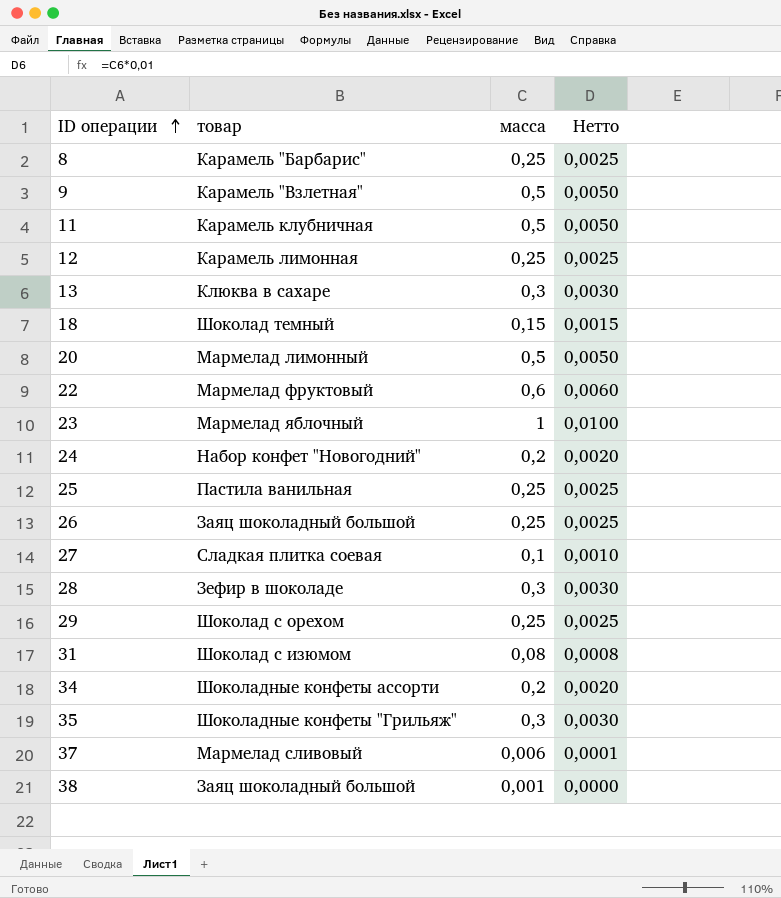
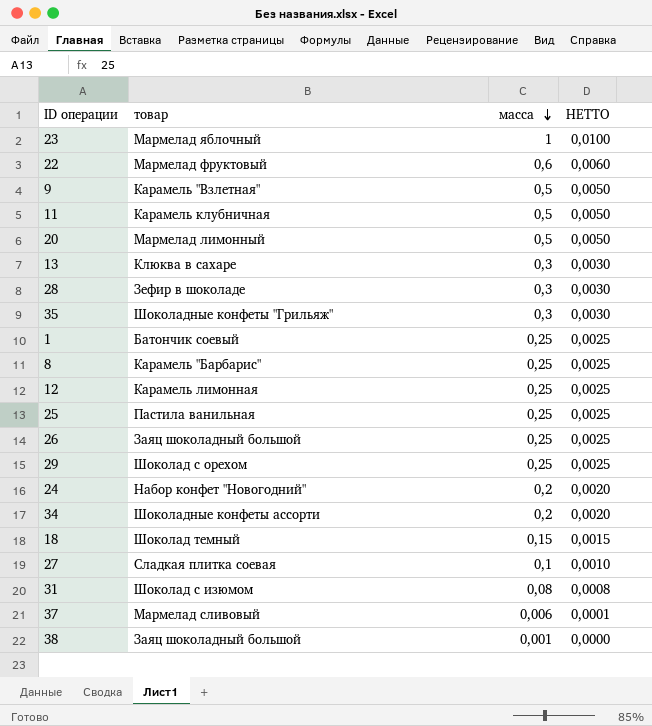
row order: ID операции ascending -> масса descending
column name: Нетто -> НЕТТО
row 1: none -> Батончик соевый | 0,25 | 0,0025

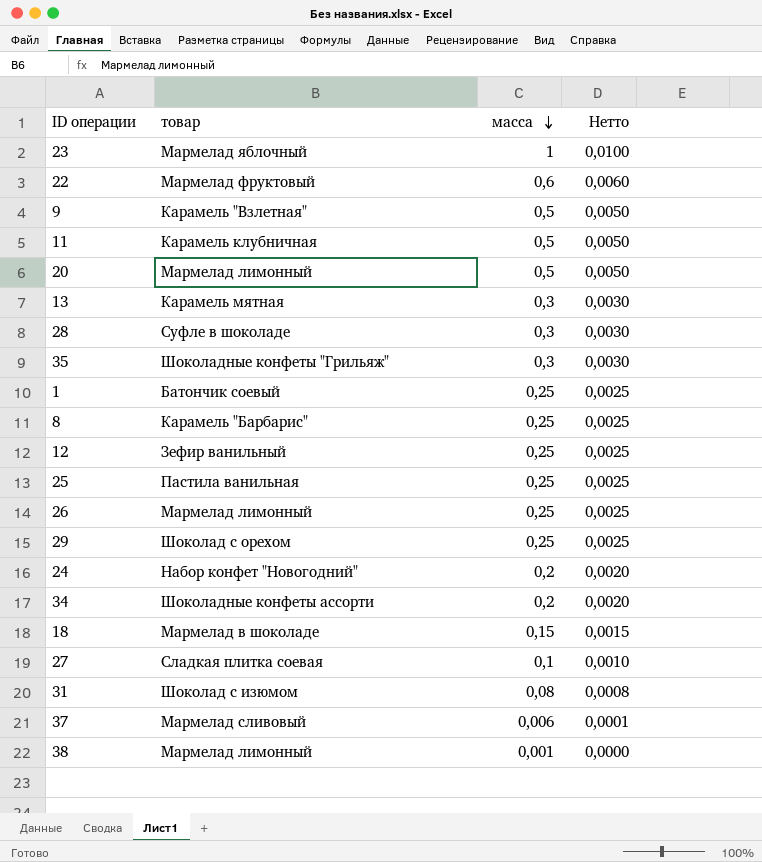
column name: НЕТТО -> Нетто
13 | товар: Клюква в сахаре -> Карамель мятная
28 | товар: Зефир в шоколаде -> Суфле в шоколаде
12 | товар: Карамель лимонная -> Зефир ванильный
26 | товар: Заяц шоколадный большой -> Мармелад лимонный
18 | товар: Шоколад темный -> Мармелад в шоколаде
38 | товар: Заяц шоколадный большой -> Мармелад лимонный

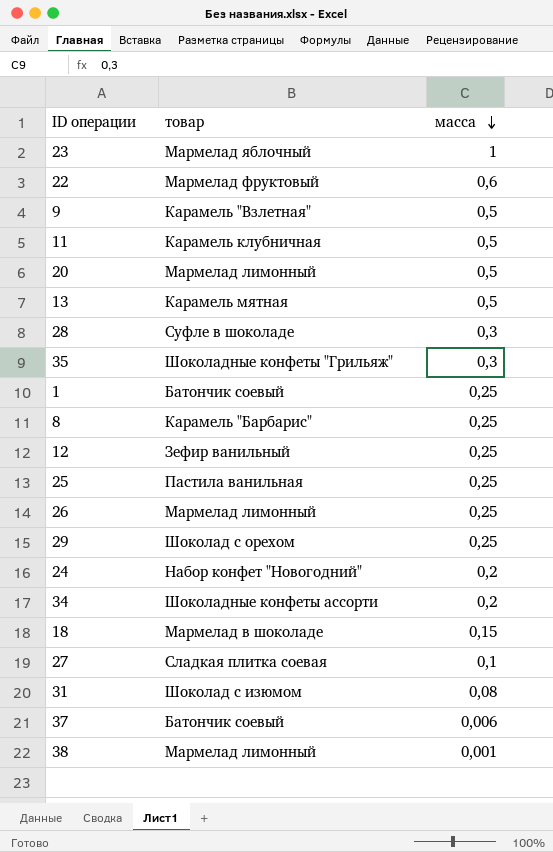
column Нетто | formula: [масса] * 0,01 -> none
13 | масса: 0,3 -> 0,5
37 | товар: Мармелад сливовый -> Батончик соевый

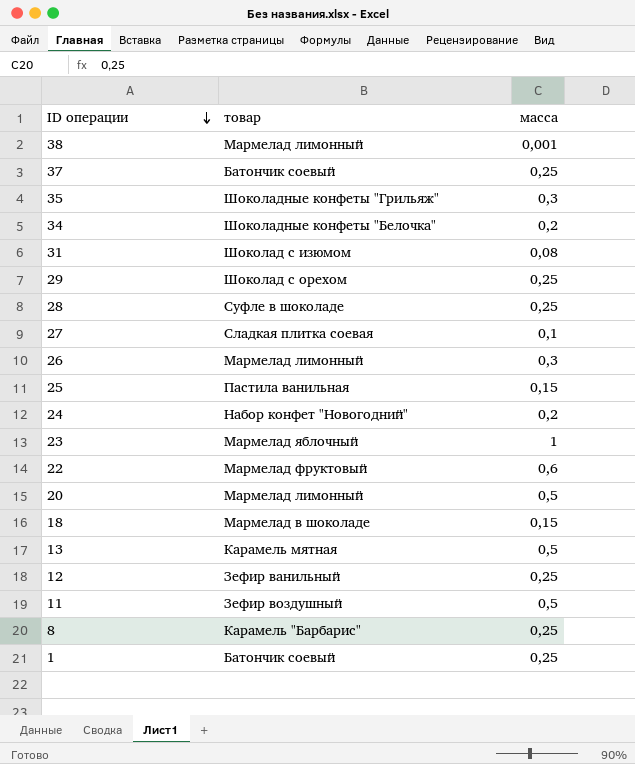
row order: масса descending -> ID операции descending
row 9: Карамель "Взлетная" | 0,5 -> none
37 | масса: 0,006 -> 0,25
34 | товар: Шоколадные конфеты ассорти -> Шоколадные конфеты "Белочка"
28 | масса: 0,3 -> 0,25
26 | масса: 0,25 -> 0,3
25 | масса: 0,25 -> 0,15
11 | товар: Карамель клубничная -> Зефир воздушный

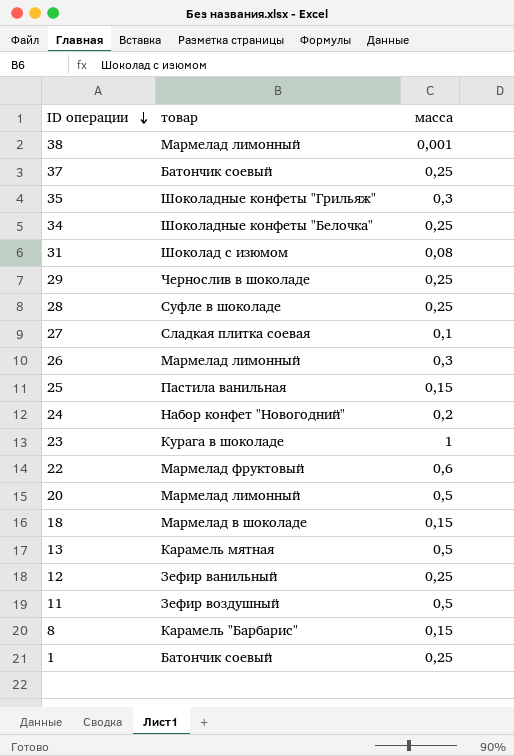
34 | масса: 0,2 -> 0,25
29 | товар: Шоколад с орехом -> Чернослив в шоколаде
23 | товар: Мармелад яблочный -> Курага в шоколаде
8 | масса: 0,25 -> 0,15

